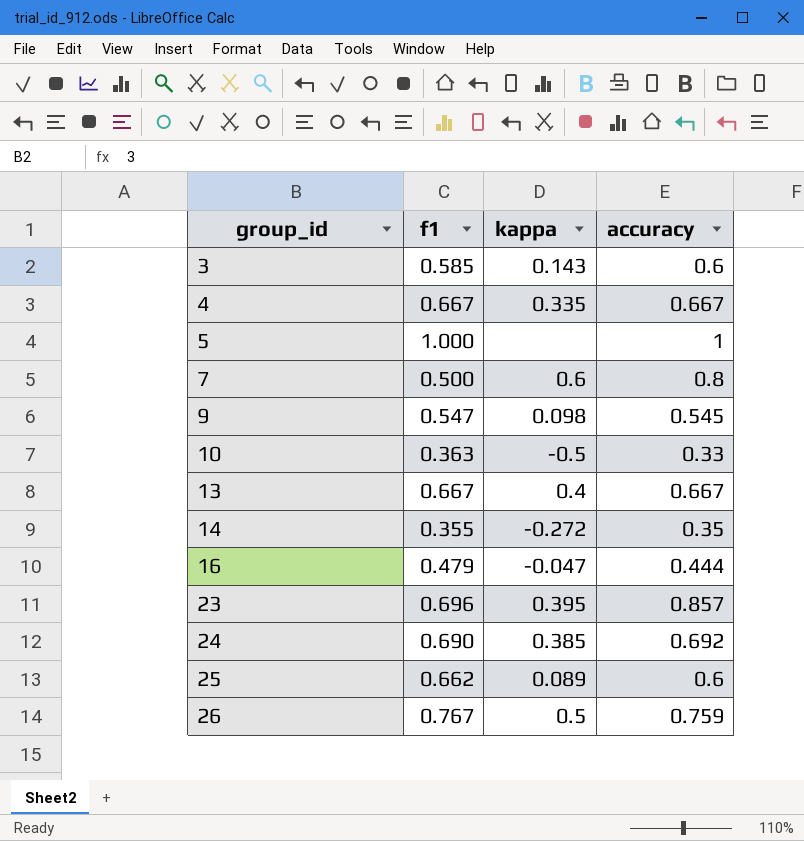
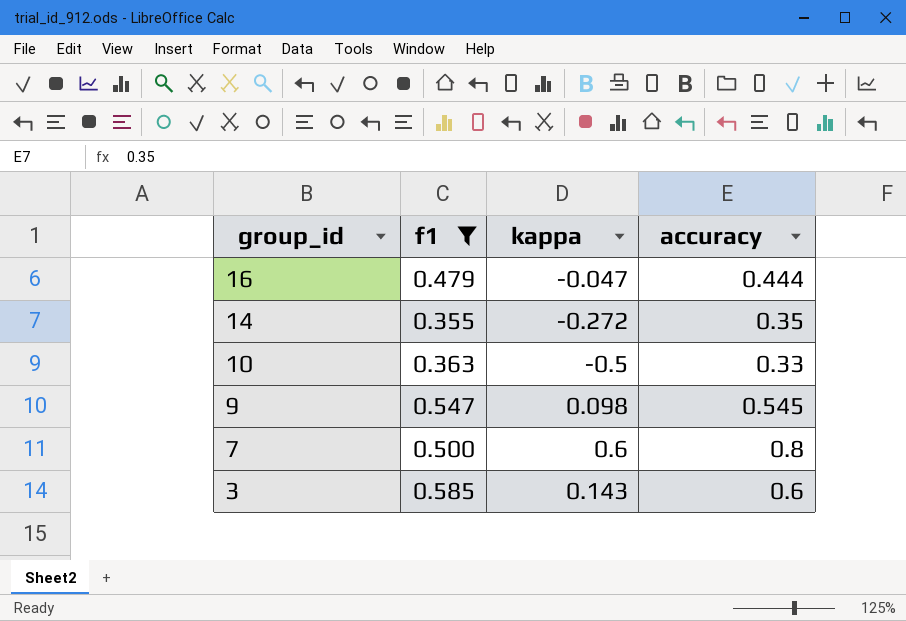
filter: none -> f1 <= 0.585
row order: group_id ascending -> group_id descending

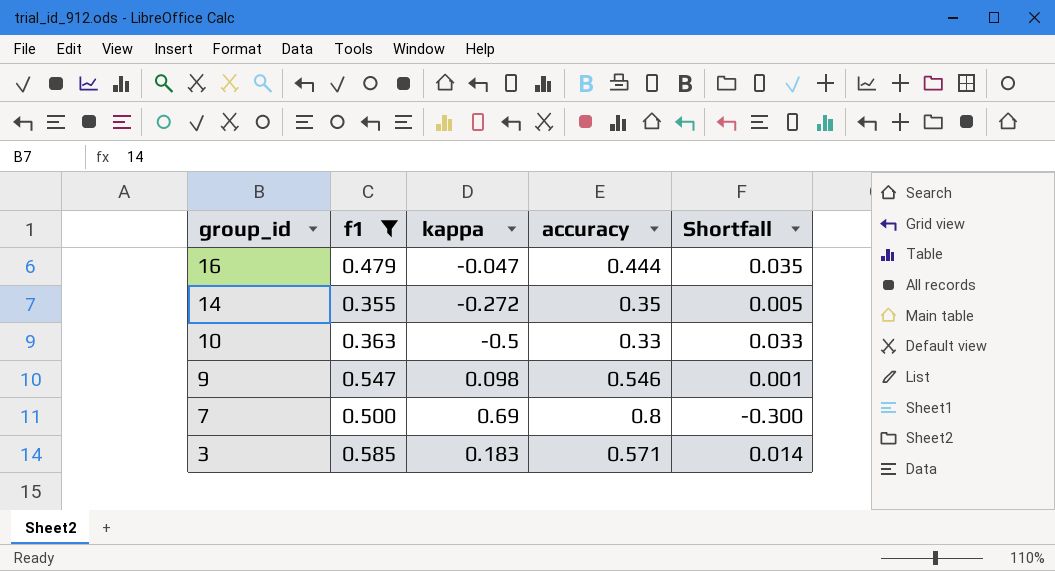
column Shortfall | formula: none -> [f1] - [accuracy]
9 | accuracy: 0.545 -> 0.546
7 | kappa: 0.6 -> 0.69
3 | kappa: 0.143 -> 0.183
3 | accuracy: 0.6 -> 0.571

